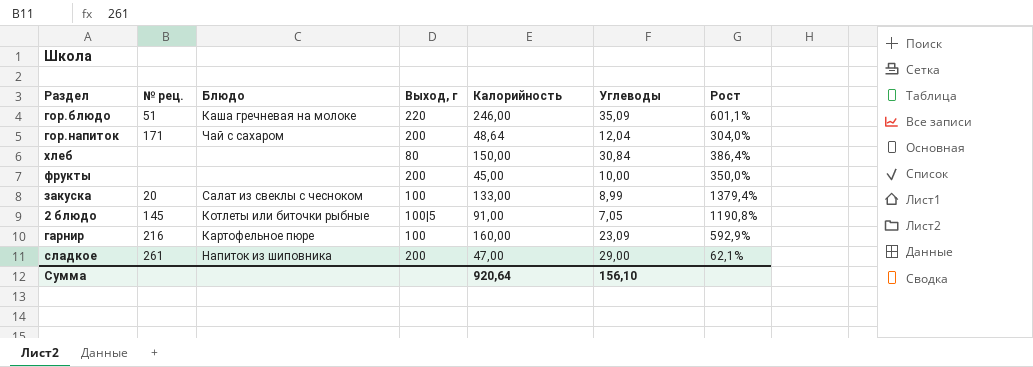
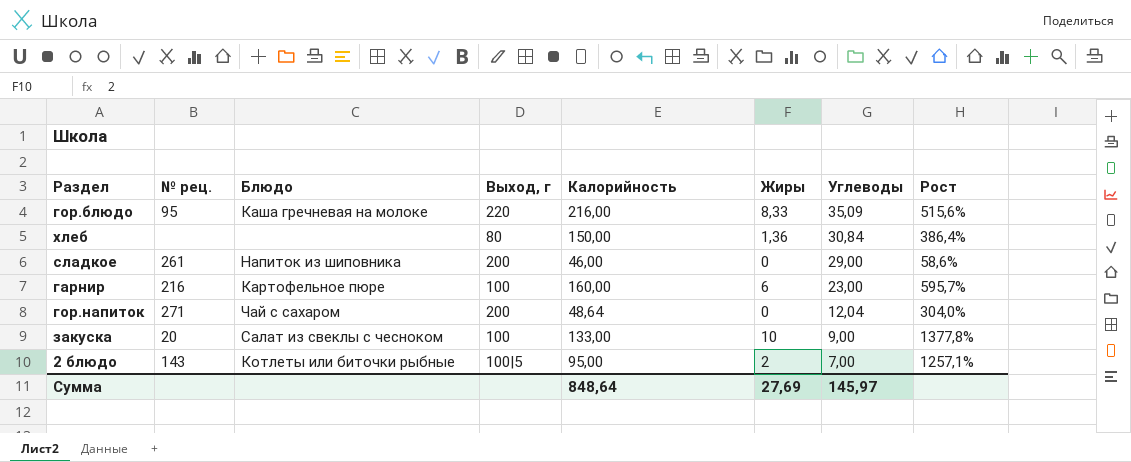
row order: none -> Углеводы descending
column Жиры | position: none -> 6
row фрукты: none | none | 200 | 45,00 | 10,00 | 350,0% -> none
гор.блюдо | № рец.: 51 -> 95
гор.блюдо | Калорийность: 246,00 -> 216,00
гор.блюдо | Рост: 601,1% -> 515,6%
сладкое | Калорийность: 47,00 -> 46,00
сладкое | Рост: 62,1% -> 58,6%
гарнир | Углеводы: 23,09 -> 23,00
гарнир | Рост: 592,9% -> 595,7%
гор.напиток | № рец.: 171 -> 271
закуска | Углеводы: 8,99 -> 9,00
закуска | Рост: 1379,4% -> 1377,8%
2 блюдо | № рец.: 145 -> 143
2 блюдо | Калорийность: 91,00 -> 95,00
2 блюдо | Углеводы: 7,05 -> 7,00
2 блюдо | Рост: 1190,8% -> 1257,1%
Сумма | Калорийность: 920,64 -> 848,64
Сумма | Углеводы: 156,10 -> 145,97

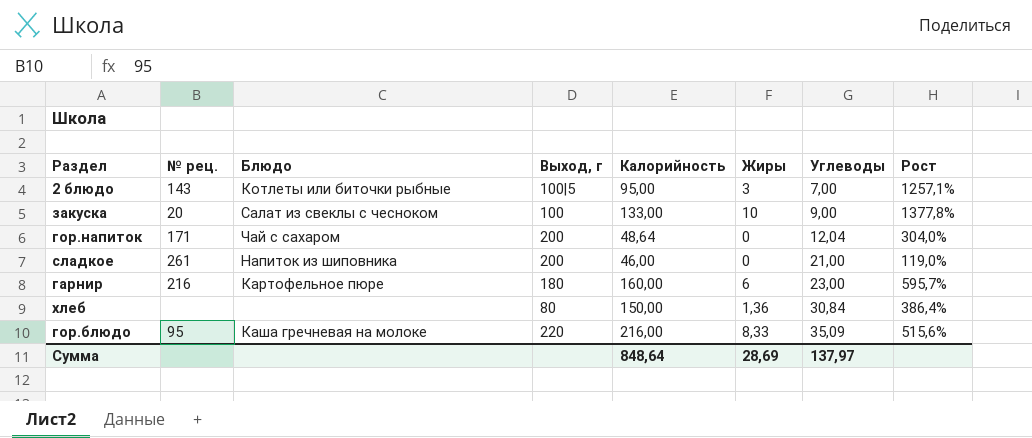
row order: Углеводы descending -> Углеводы ascending
2 блюдо | Жиры: 2 -> 3
гор.напиток | № рец.: 271 -> 171
сладкое | Углеводы: 29,00 -> 21,00
сладкое | Рост: 58,6% -> 119,0%
гарнир | Выход, г: 100 -> 180
Сумма | Жиры: 27,69 -> 28,69
Сумма | Углеводы: 145,97 -> 137,97

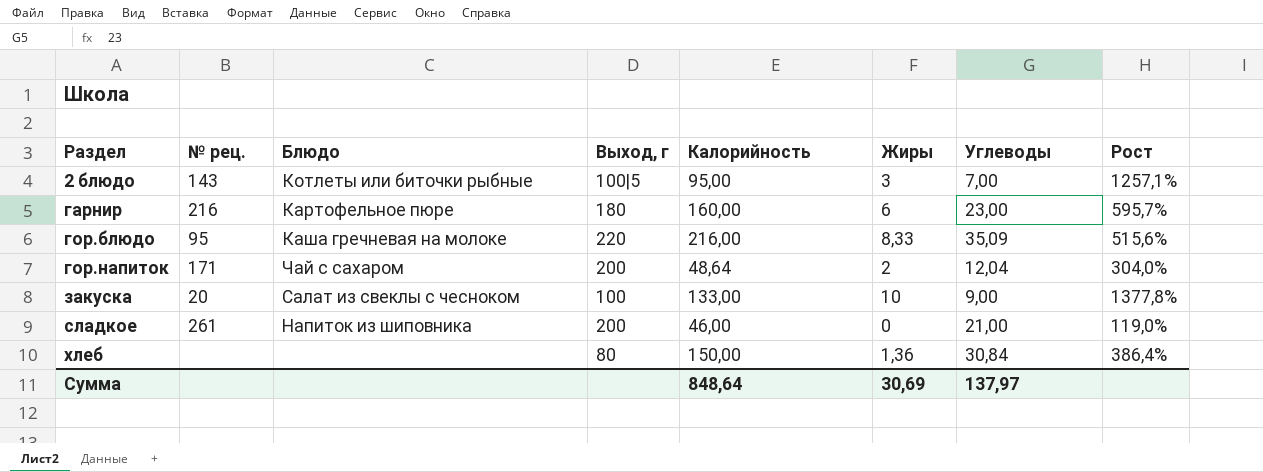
row order: Углеводы ascending -> Раздел ascending
гор.напиток | Жиры: 0 -> 2
Сумма | Жиры: 28,69 -> 30,69

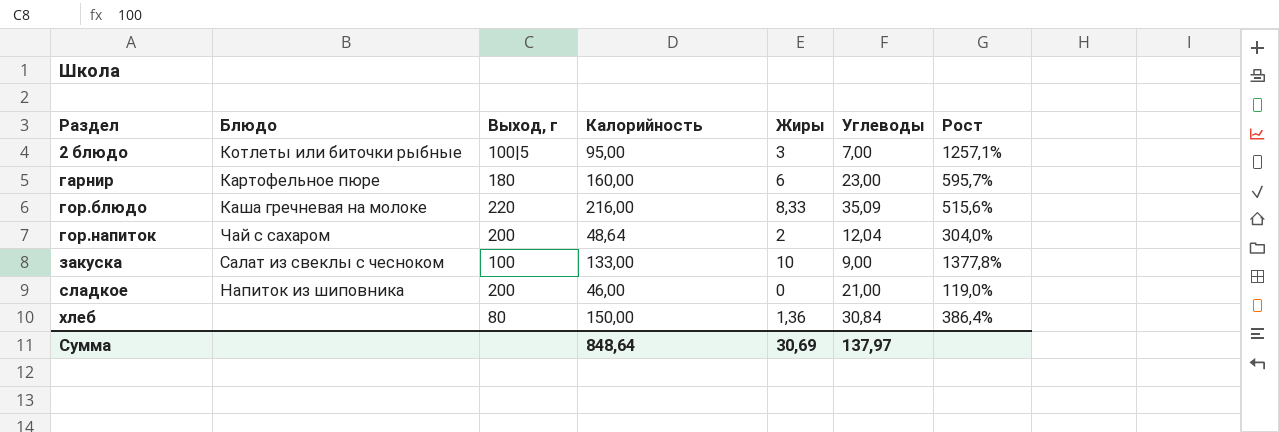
column № рец. | position: 2 -> none

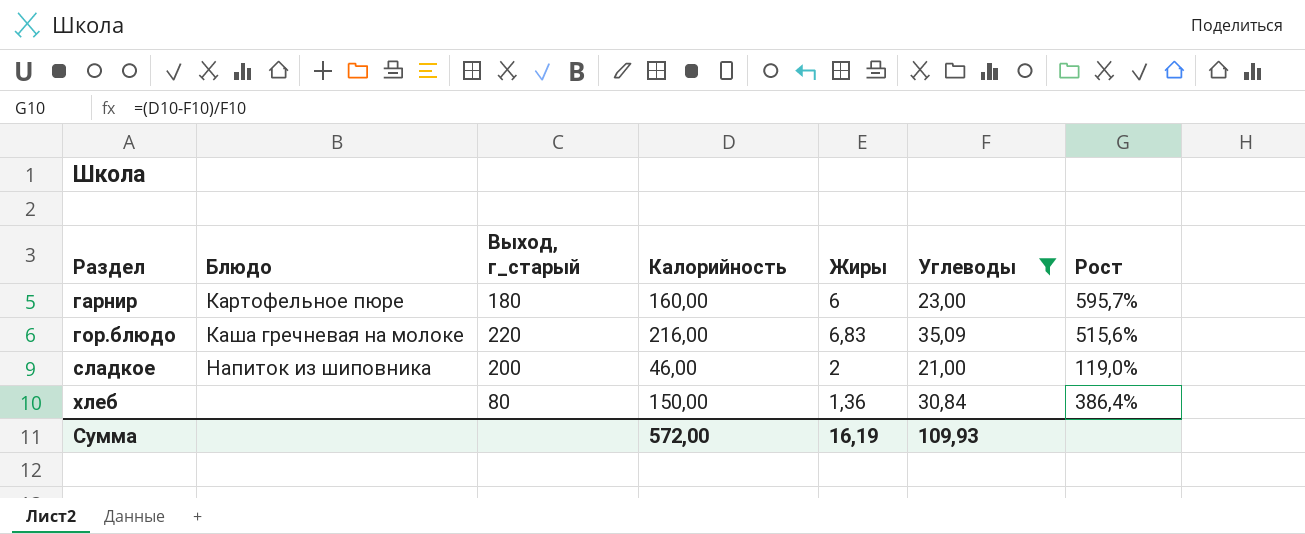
filter: none -> Углеводы >= 21,00
column name: Выход, г -> Выход, г_старый
гор.блюдо | Жиры: 8,33 -> 6,83
сладкое | Жиры: 0 -> 2
Сумма | Калорийность: 848,64 -> 572,00
Сумма | Жиры: 30,69 -> 16,19
Сумма | Углеводы: 137,97 -> 109,93

